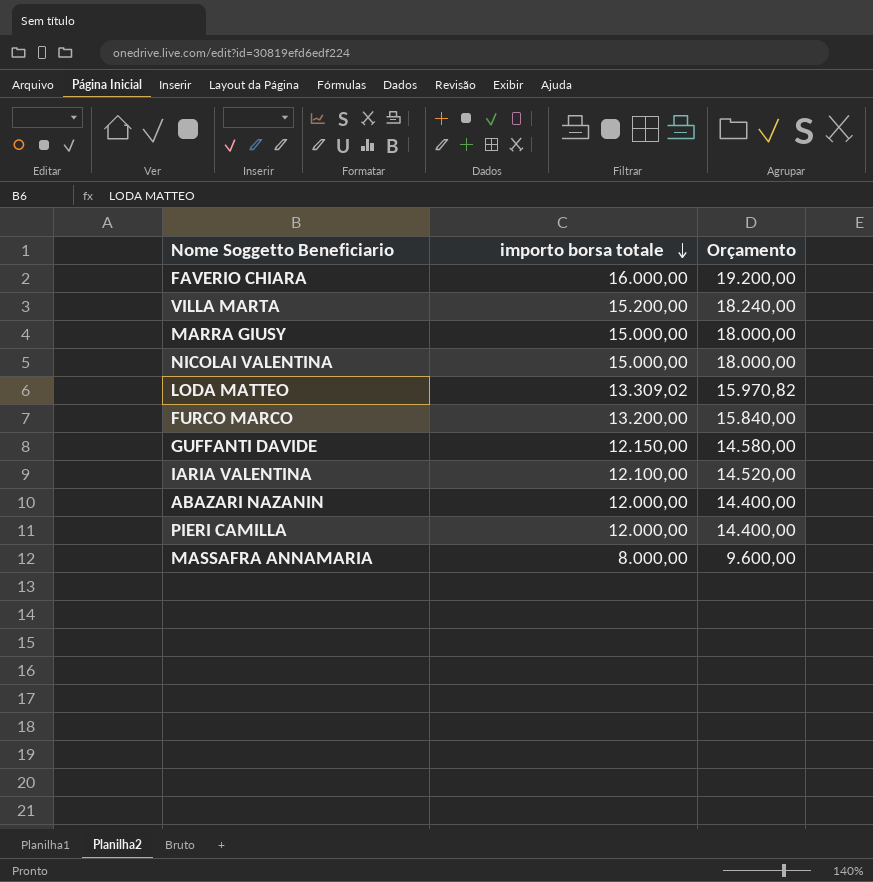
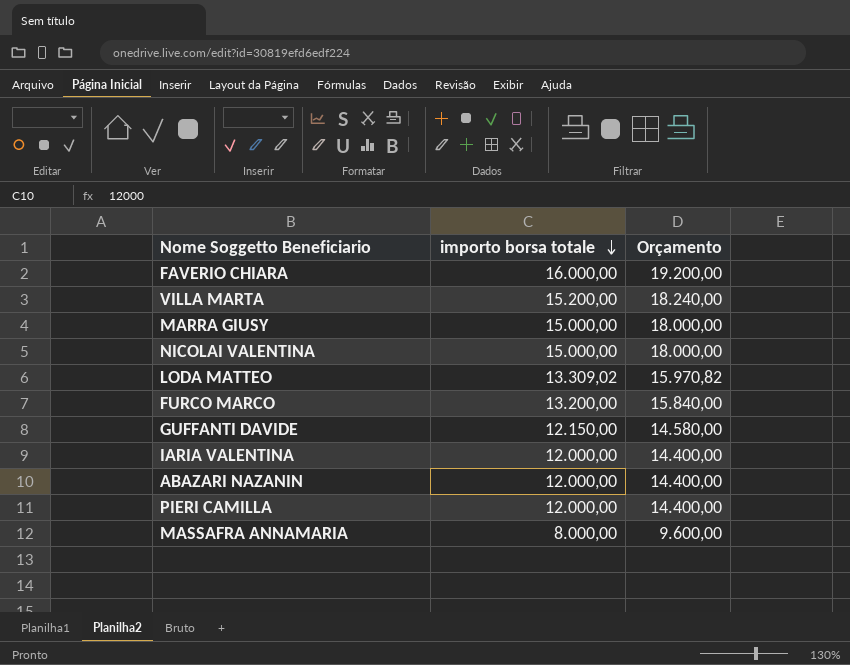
IARIA VALENTINA | importo borsa totale: 12.100,00 -> 12.000,00
IARIA VALENTINA | Orçamento: 14.520,00 -> 14.400,00

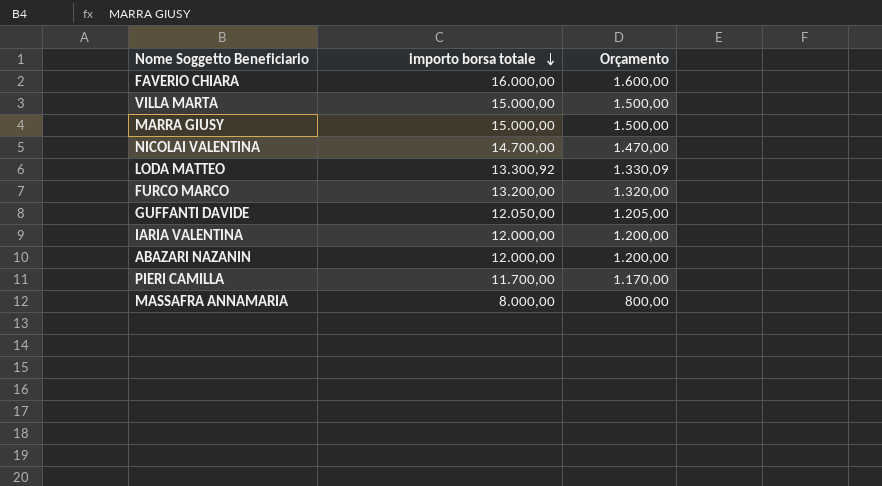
column Orçamento | formula: [importo borsa totale] * 1,2 -> [importo borsa totale] * 0,1
VILLA MARTA | importo borsa totale: 15.200,00 -> 15.000,00
NICOLAI VALENTINA | importo borsa totale: 15.000,00 -> 14.700,00
LODA MATTEO | importo borsa totale: 13.309,02 -> 13.300,92
GUFFANTI DAVIDE | importo borsa totale: 12.150,00 -> 12.050,00
PIERI CAMILLA | importo borsa totale: 12.000,00 -> 11.700,00

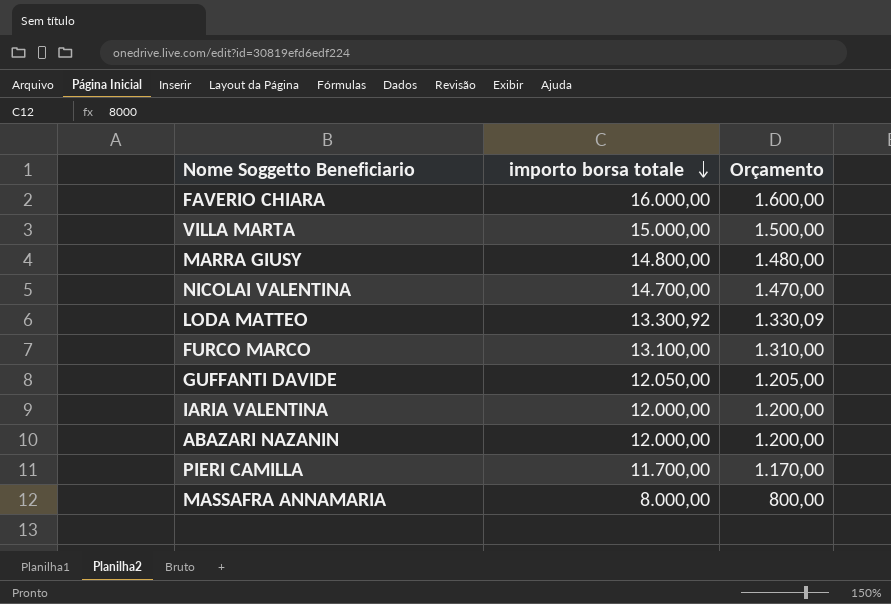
MARRA GIUSY | importo borsa totale: 15.000,00 -> 14.800,00
MARRA GIUSY | Orçamento: 1.500,00 -> 1.480,00
FURCO MARCO | importo borsa totale: 13.200,00 -> 13.100,00
FURCO MARCO | Orçamento: 1.320,00 -> 1.310,00

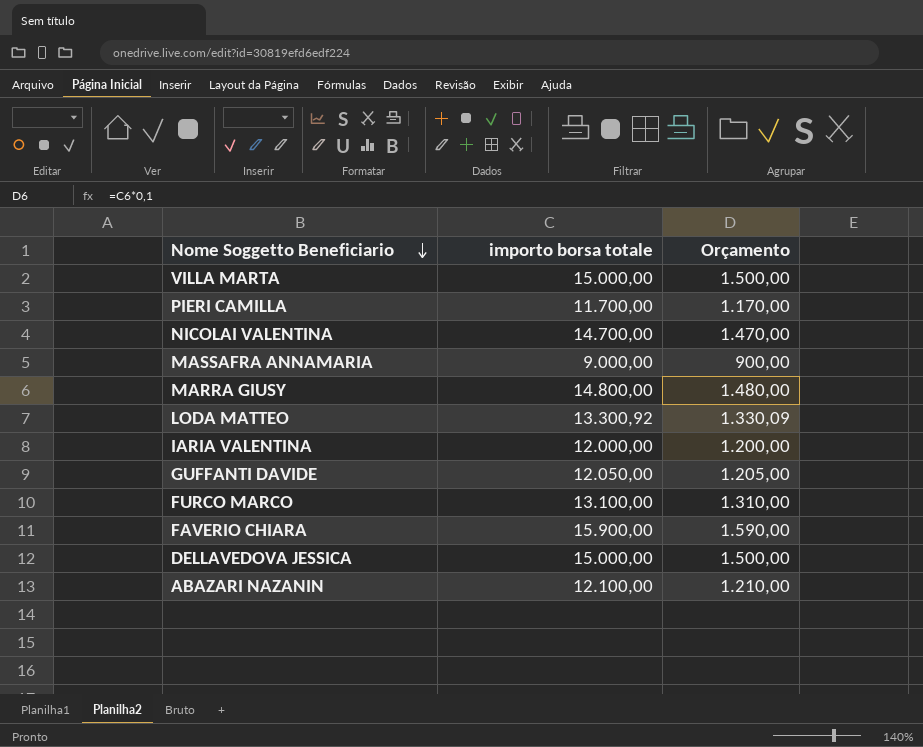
row order: importo borsa totale descending -> Nome Soggetto Beneficiario descending
MASSAFRA ANNAMARIA | importo borsa totale: 8.000,00 -> 9.000,00
MASSAFRA ANNAMARIA | Orçamento: 800,00 -> 900,00
FAVERIO CHIARA | importo borsa totale: 16.000,00 -> 15.900,00
FAVERIO CHIARA | Orçamento: 1.600,00 -> 1.590,00
row DELLAVEDOVA JESSICA: none -> 15.000,00 | 1.500,00
ABAZARI NAZANIN | importo borsa totale: 12.000,00 -> 12.100,00
ABAZARI NAZANIN | Orçamento: 1.200,00 -> 1.210,00

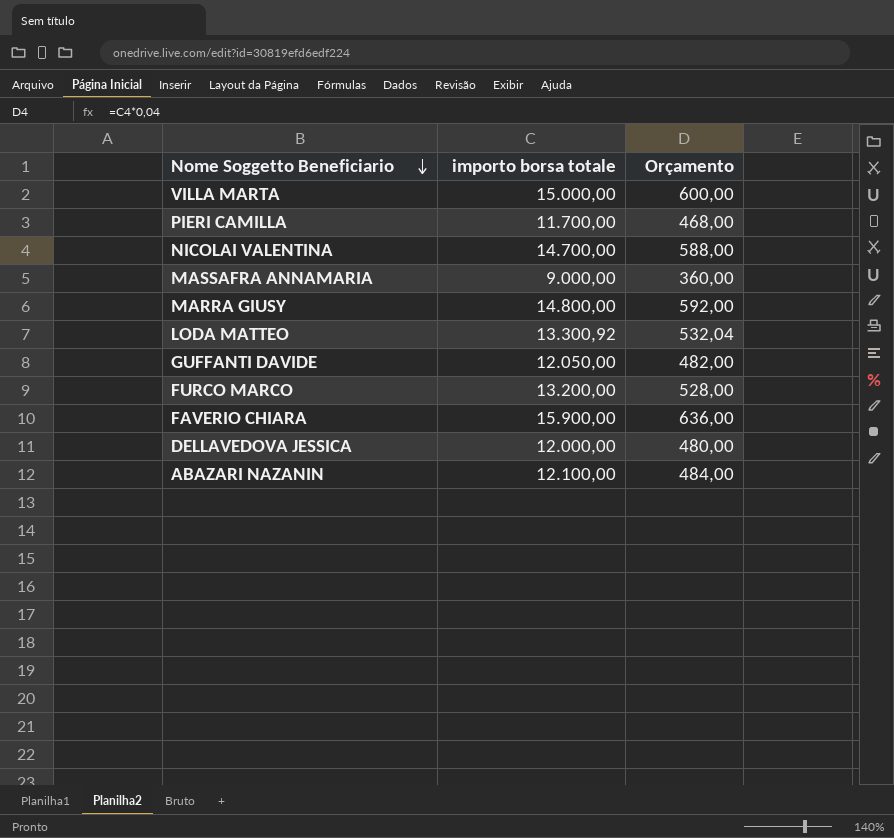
column Orçamento | formula: [importo borsa totale] * 0,1 -> [importo borsa totale] * 0,04
row IARIA VALENTINA: 12.000,00 | 1.200,00 -> none
FURCO MARCO | importo borsa totale: 13.100,00 -> 13.200,00
DELLAVEDOVA JESSICA | importo borsa totale: 15.000,00 -> 12.000,00

